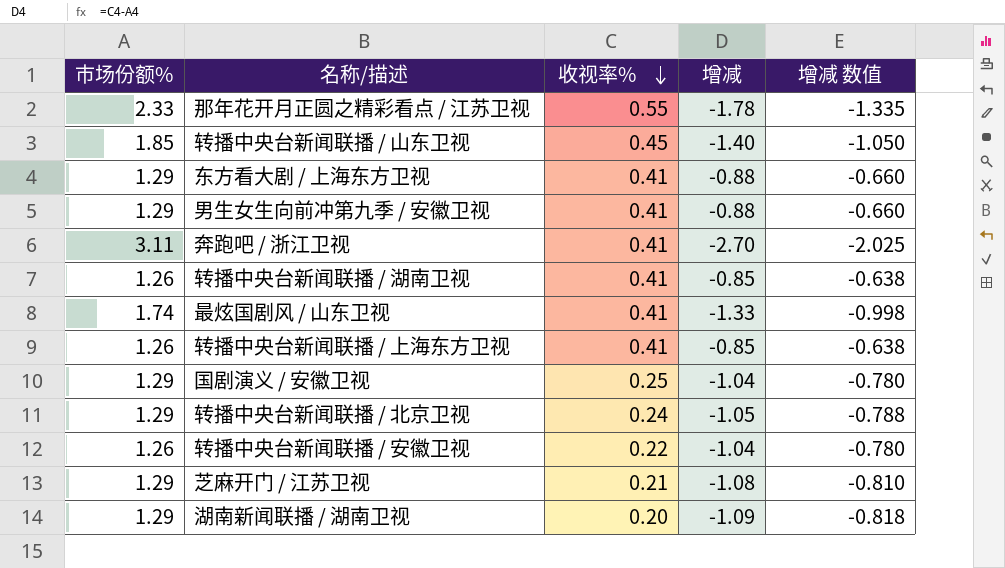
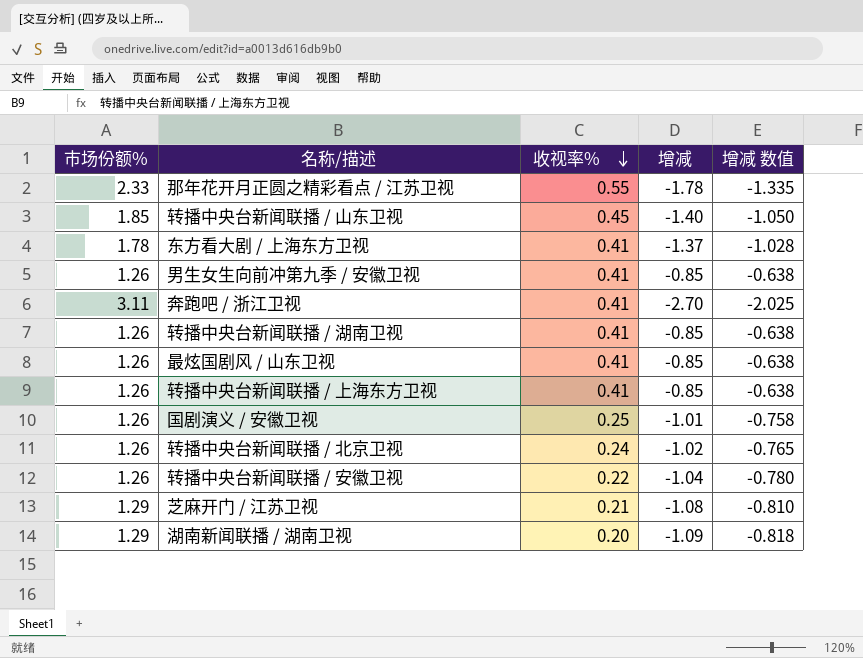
东方看大剧 / 上海东方卫视 | 市场份额%: 1.29 -> 1.78
东方看大剧 / 上海东方卫视 | 增减: -0.88 -> -1.37
东方看大剧 / 上海东方卫视 | 增减 数值: -0.660 -> -1.028
男生女生向前冲第九季 / 安徽卫视 | 市场份额%: 1.29 -> 1.26
男生女生向前冲第九季 / 安徽卫视 | 增减: -0.88 -> -0.85
男生女生向前冲第九季 / 安徽卫视 | 增减 数值: -0.660 -> -0.638
最炫国剧风 / 山东卫视 | 市场份额%: 1.74 -> 1.26
最炫国剧风 / 山东卫视 | 增减: -1.33 -> -0.85
最炫国剧风 / 山东卫视 | 增减 数值: -0.998 -> -0.638
国剧演义 / 安徽卫视 | 市场份额%: 1.29 -> 1.26
国剧演义 / 安徽卫视 | 增减: -1.04 -> -1.01
国剧演义 / 安徽卫视 | 增减 数值: -0.780 -> -0.758
转播中央台新闻联播 / 北京卫视 | 市场份额%: 1.29 -> 1.26
转播中央台新闻联播 / 北京卫视 | 增减: -1.05 -> -1.02
转播中央台新闻联播 / 北京卫视 | 增减 数值: -0.788 -> -0.765

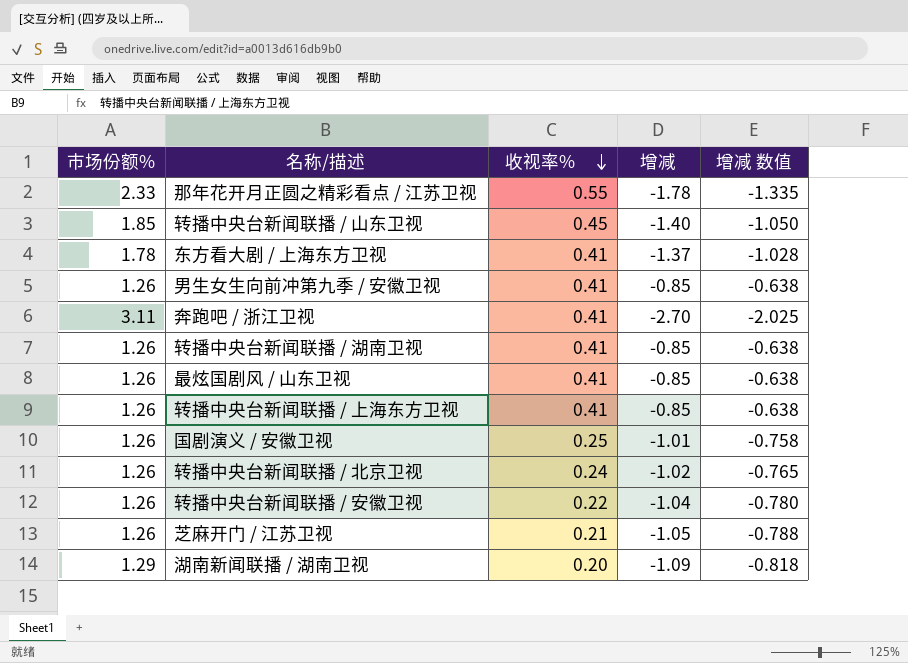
芝麻开门 / 江苏卫视 | 市场份额%: 1.29 -> 1.26
芝麻开门 / 江苏卫视 | 增减: -1.08 -> -1.05
芝麻开门 / 江苏卫视 | 增减 数值: -0.810 -> -0.788

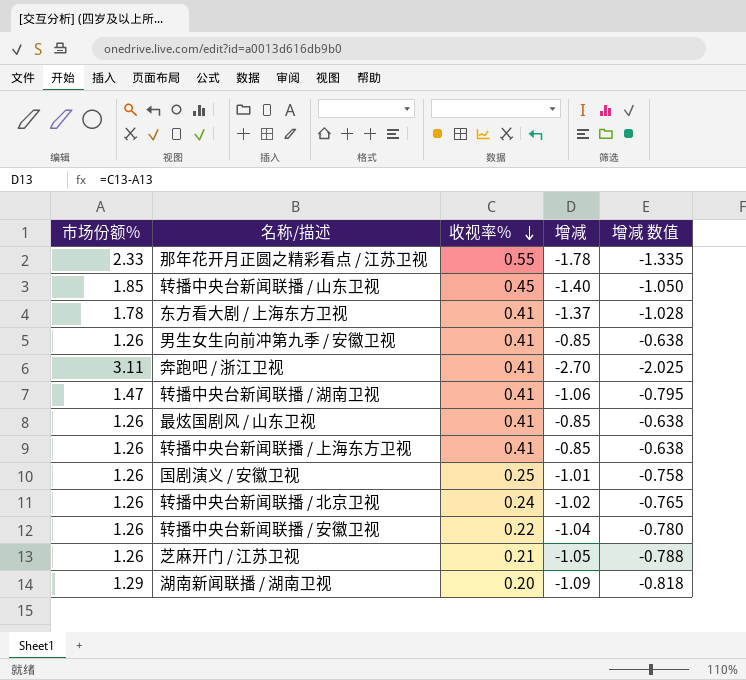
转播中央台新闻联播 / 湖南卫视 | 市场份额%: 1.26 -> 1.47
转播中央台新闻联播 / 湖南卫视 | 增减: -0.85 -> -1.06
转播中央台新闻联播 / 湖南卫视 | 增减 数值: -0.638 -> -0.795

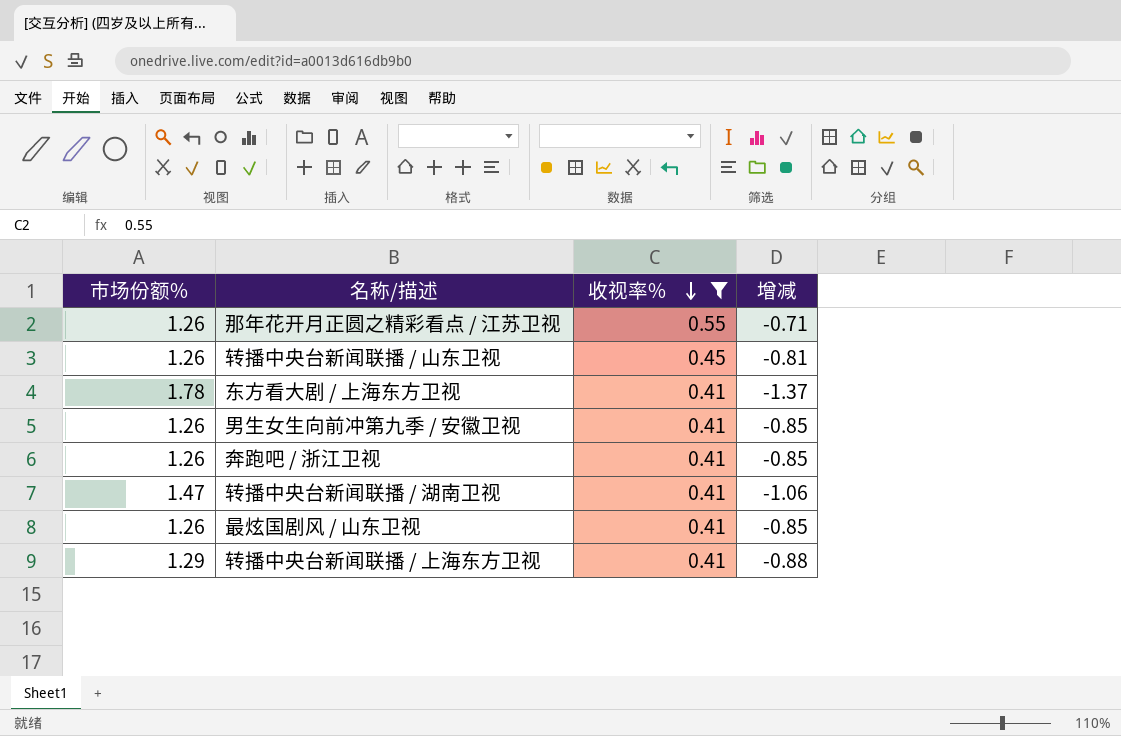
filter: none -> 收视率% >= 0.41
column 增减 数值 | formula: [增减] * 0.75 -> none
那年花开月正圆之精彩看点 / 江苏卫视 | 市场份额%: 2.33 -> 1.26
那年花开月正圆之精彩看点 / 江苏卫视 | 增减: -1.78 -> -0.71
转播中央台新闻联播 / 山东卫视 | 市场份额%: 1.85 -> 1.26
转播中央台新闻联播 / 山东卫视 | 增减: -1.40 -> -0.81
奔跑吧 / 浙江卫视 | 市场份额%: 3.11 -> 1.26
奔跑吧 / 浙江卫视 | 增减: -2.70 -> -0.85
转播中央台新闻联播 / 上海东方卫视 | 市场份额%: 1.26 -> 1.29
转播中央台新闻联播 / 上海东方卫视 | 增减: -0.85 -> -0.88

